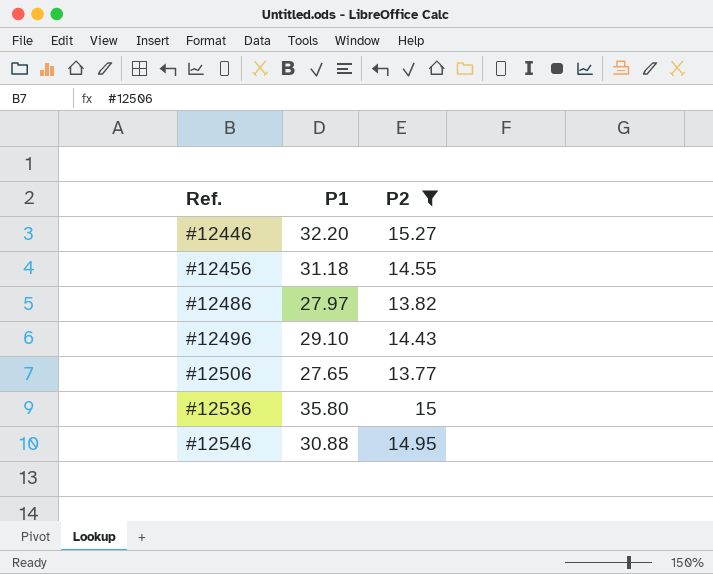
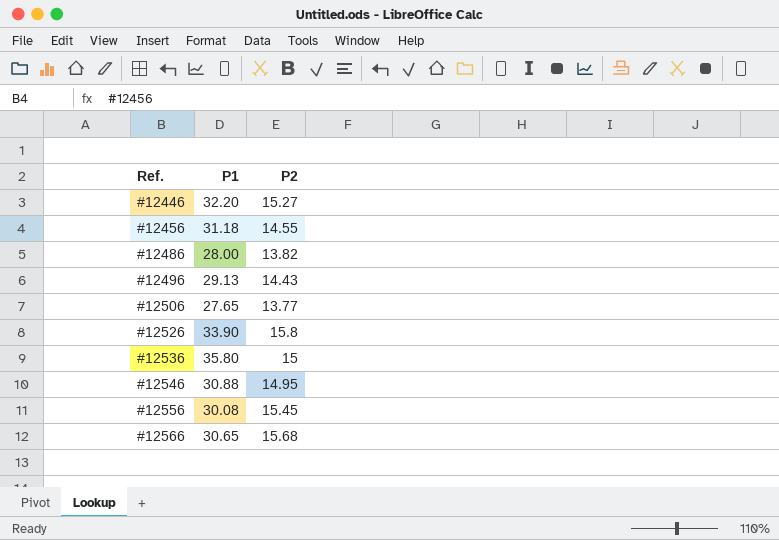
filter: P2 <= 15.27 -> none
#12486 | P1: 27.97 -> 28.00
#12496 | P1: 29.10 -> 29.13

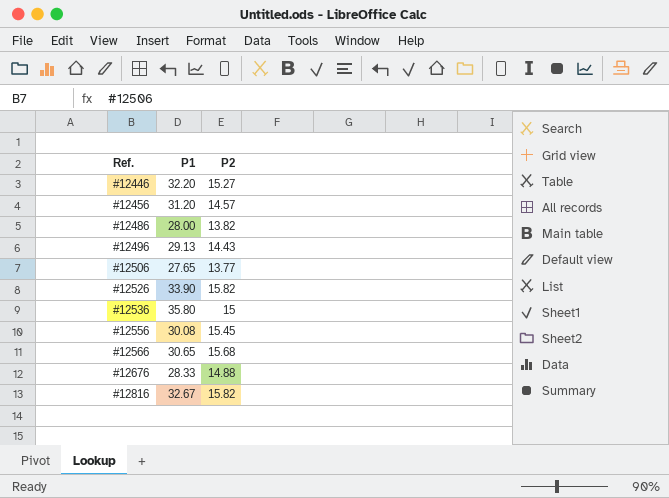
row #12546: 30.88 | 14.95 -> none
#12456 | P1: 31.18 -> 31.20
#12456 | P2: 14.55 -> 14.57
#12526 | P2: 15.8 -> 15.82
row #12676: none -> 28.33 | 14.88
row #12816: none -> 32.67 | 15.82

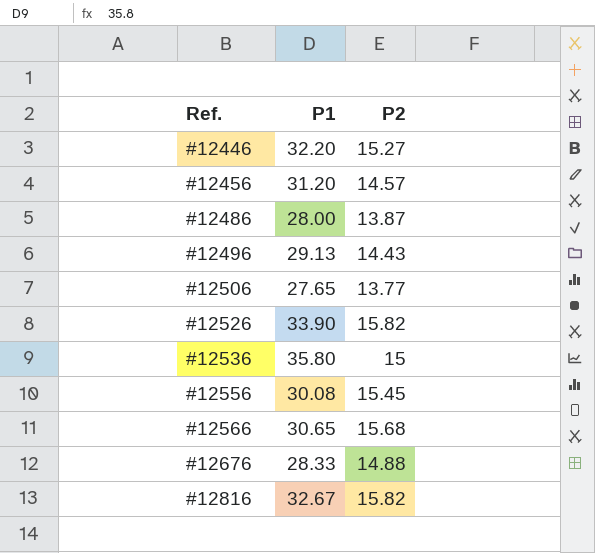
#12486 | P2: 13.82 -> 13.87

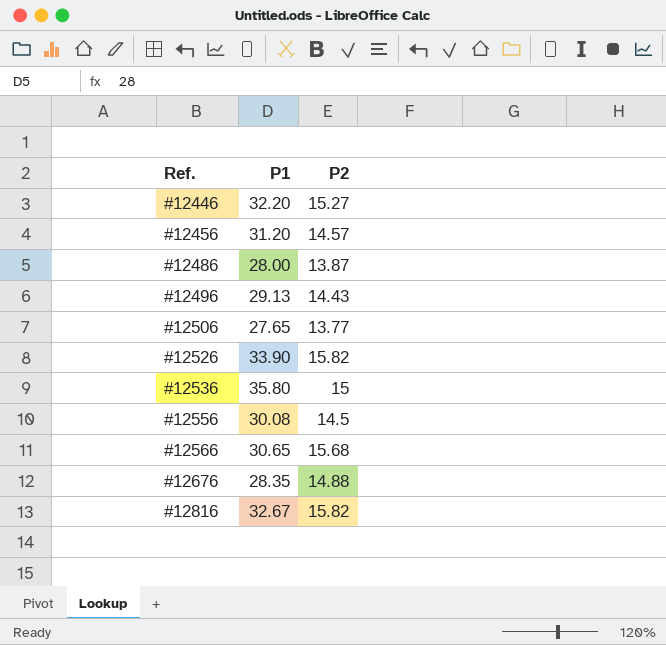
#12556 | P2: 15.45 -> 14.5
#12676 | P1: 28.33 -> 28.35

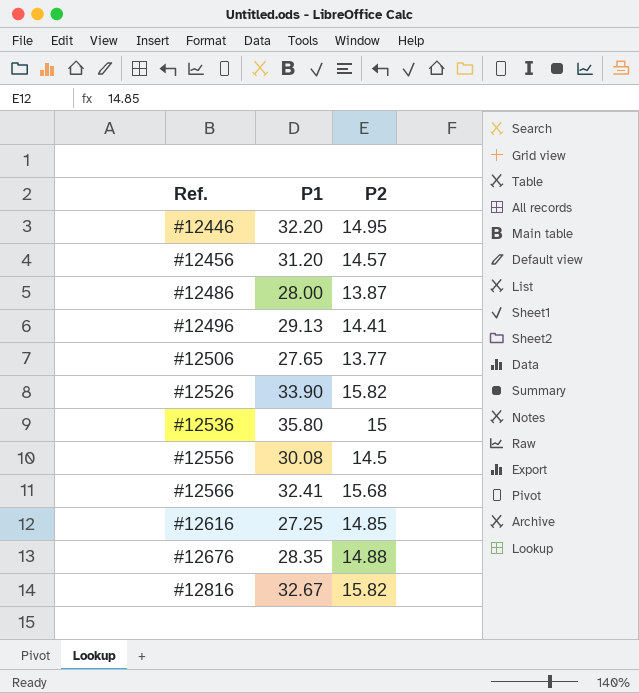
#12446 | P2: 15.27 -> 14.95
#12496 | P2: 14.43 -> 14.41
#12566 | P1: 30.65 -> 32.41
row #12616: none -> 27.25 | 14.85

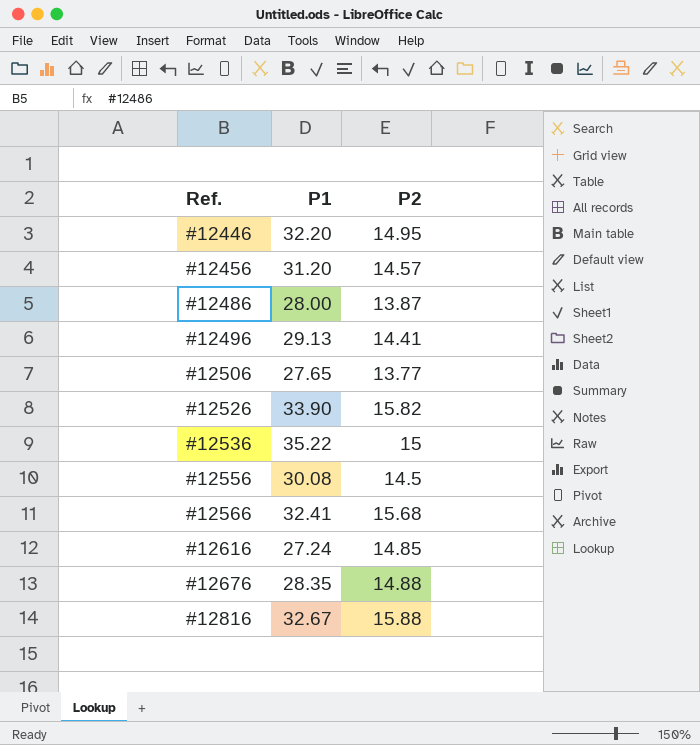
#12536 | P1: 35.80 -> 35.22
#12616 | P1: 27.25 -> 27.24
#12816 | P2: 15.82 -> 15.88

